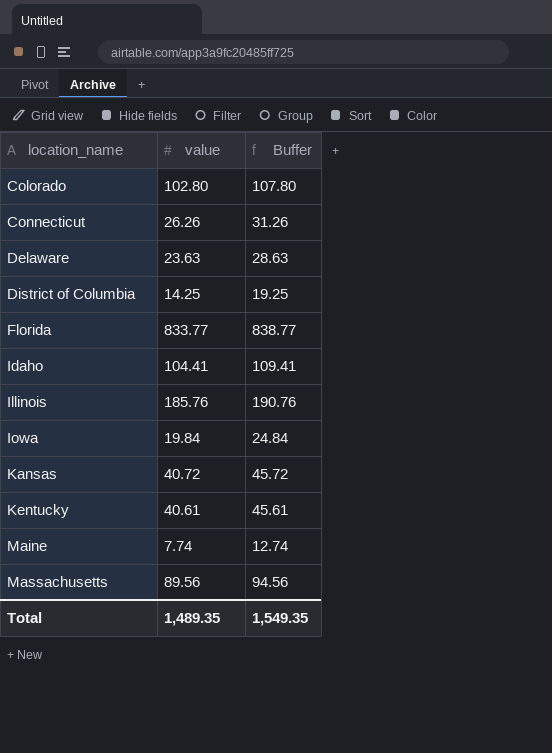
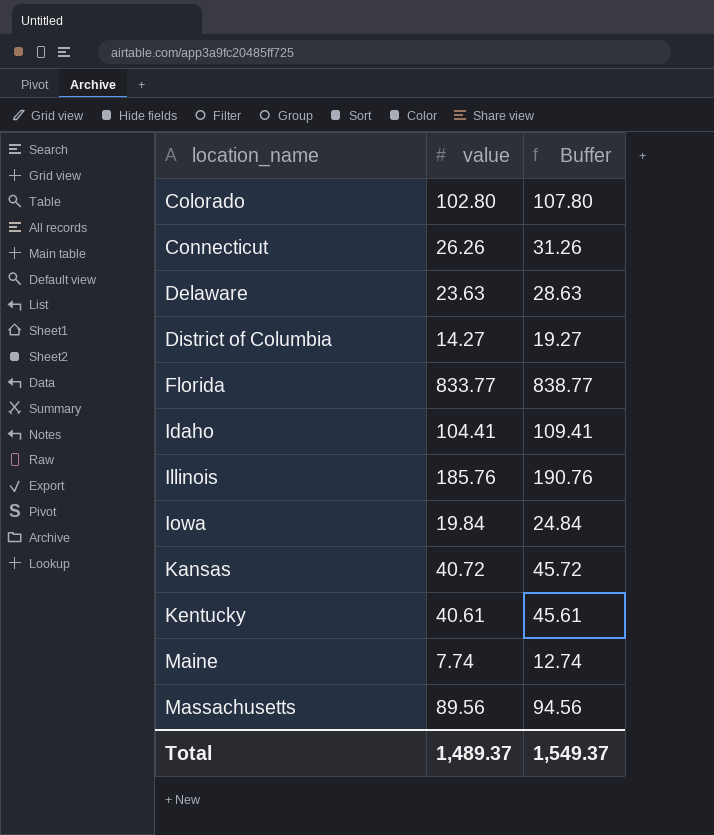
District of Columbia | value: 14.25 -> 14.27
District of Columbia | Buffer: 19.25 -> 19.27
Total | value: 1,489.35 -> 1,489.37
Total | Buffer: 1,549.35 -> 1,549.37

